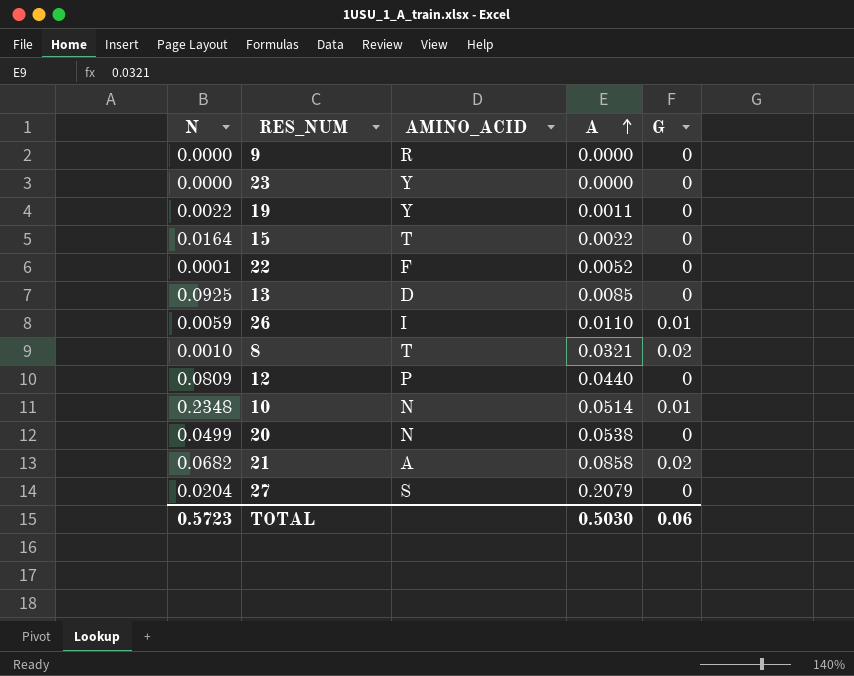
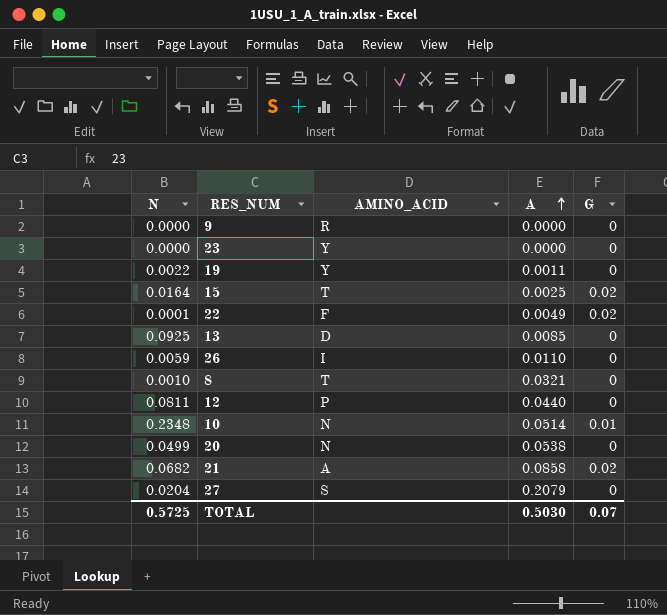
15 | A: 0.0022 -> 0.0025
15 | G: 0 -> 0.02
22 | A: 0.0052 -> 0.0049
22 | G: 0 -> 0.02
26 | G: 0.01 -> 0
8 | G: 0.02 -> 0
12 | N: 0.0809 -> 0.0811
TOTAL | N: 0.5723 -> 0.5725
TOTAL | G: 0.06 -> 0.07

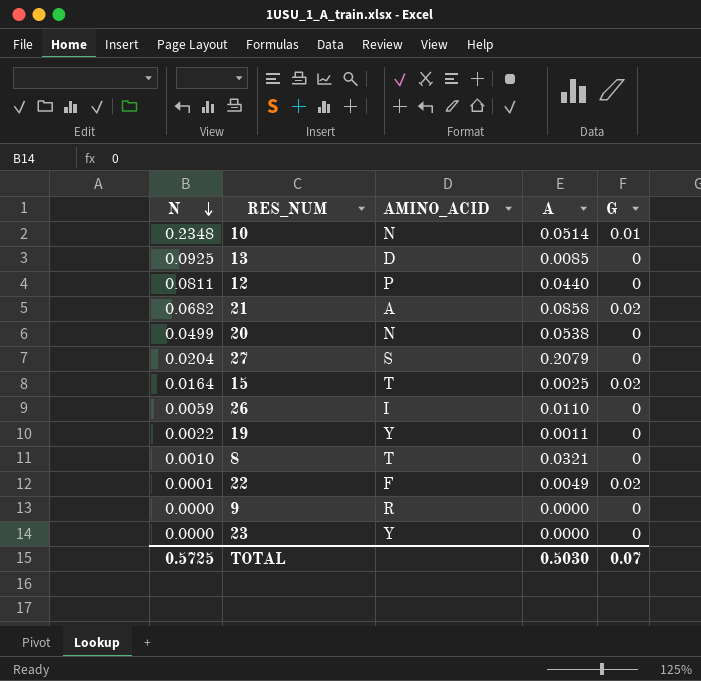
row order: A ascending -> N descending

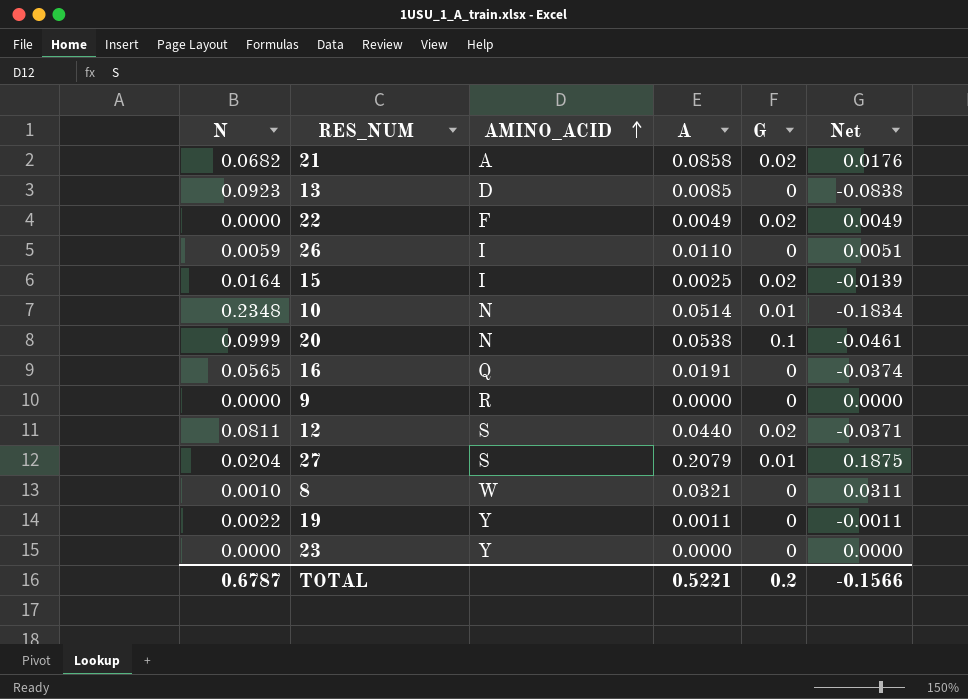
row order: N descending -> AMINO_ACID ascending
column Net | formula: none -> [A] - [N]
13 | N: 0.0925 -> 0.0923
22 | N: 0.0001 -> 0.0000
15 | AMINO_ACID: T -> I
20 | N: 0.0499 -> 0.0999
20 | G: 0 -> 0.1
row 16: none -> 0.0565 | Q | 0.0191 | 0 | -0.0374
12 | AMINO_ACID: P -> S
12 | G: 0 -> 0.02
27 | G: 0 -> 0.01
8 | AMINO_ACID: T -> W
TOTAL | N: 0.5725 -> 0.6787
TOTAL | A: 0.5030 -> 0.5221
TOTAL | G: 0.07 -> 0.2

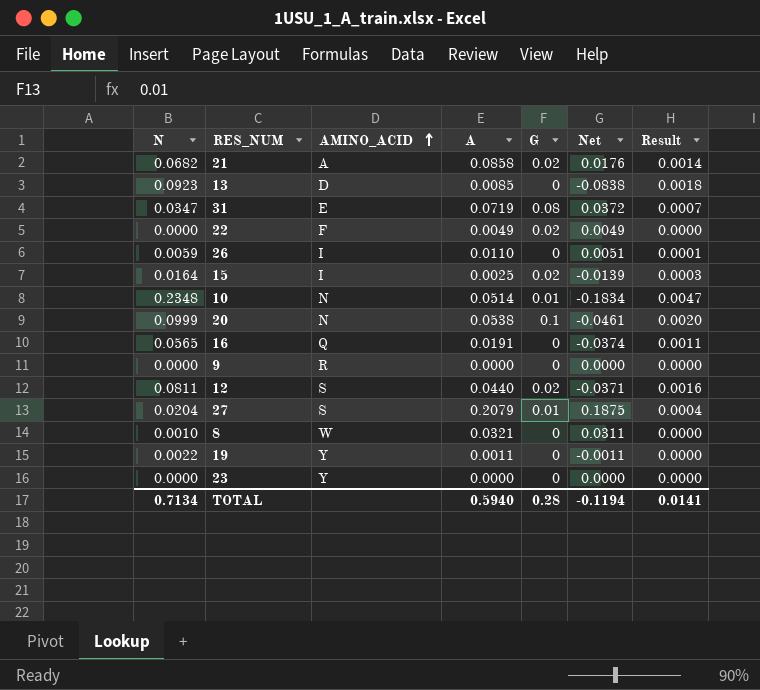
column Result | formula: none -> [N] * 0.02
row 31: none -> 0.0347 | E | 0.0719 | 0.08 | 0.0372 | 0.0007
TOTAL | N: 0.6787 -> 0.7134
TOTAL | A: 0.5221 -> 0.5940
TOTAL | G: 0.2 -> 0.28
TOTAL | Net: -0.1566 -> -0.1194

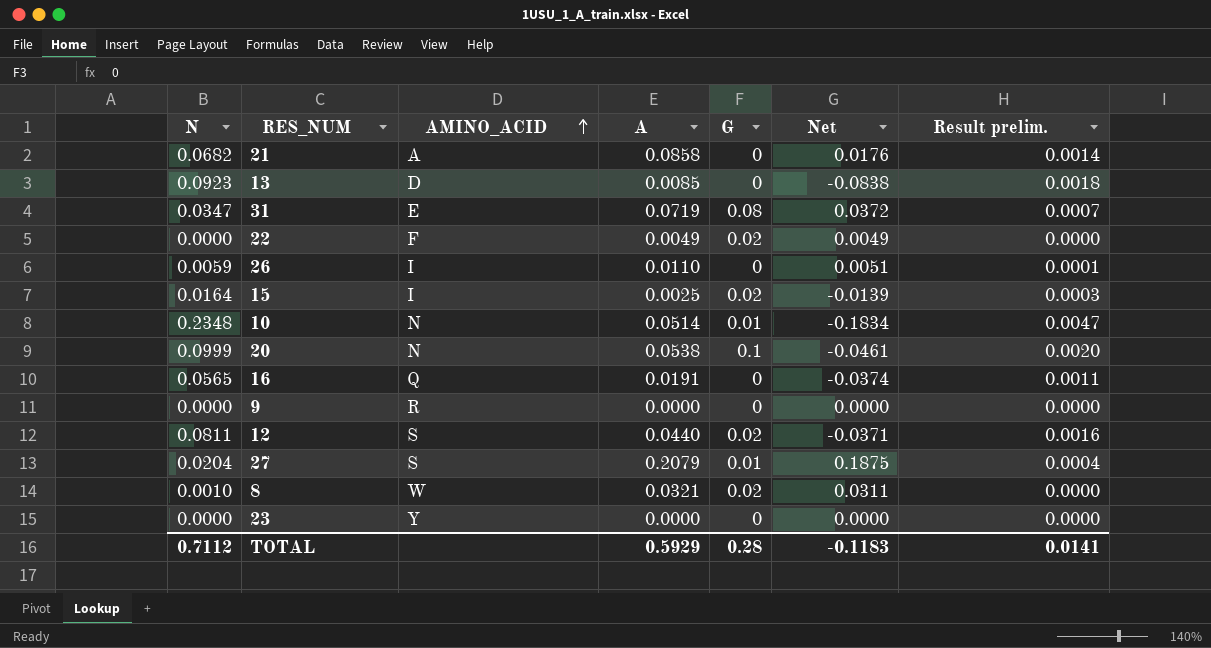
column name: Result -> Result prelim.
row 19: 0.0022 | Y | 0.0011 | 0 | -0.0011 | 0.0000 -> none
21 | G: 0.02 -> 0
8 | G: 0 -> 0.02
TOTAL | N: 0.7134 -> 0.7112
TOTAL | A: 0.5940 -> 0.5929
TOTAL | Net: -0.1194 -> -0.1183

